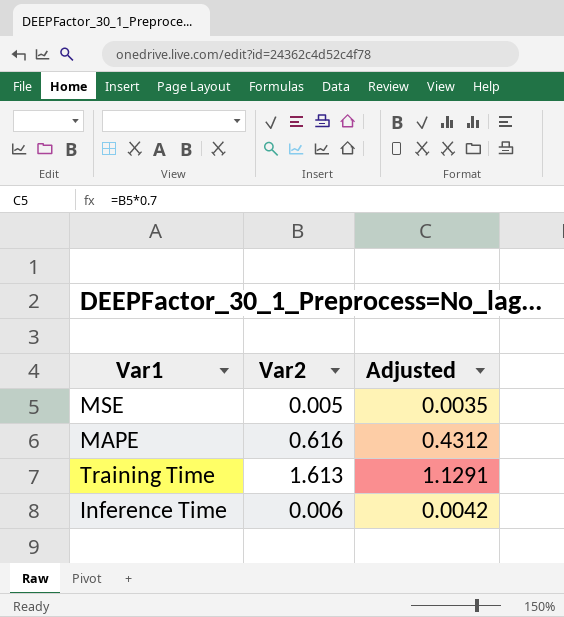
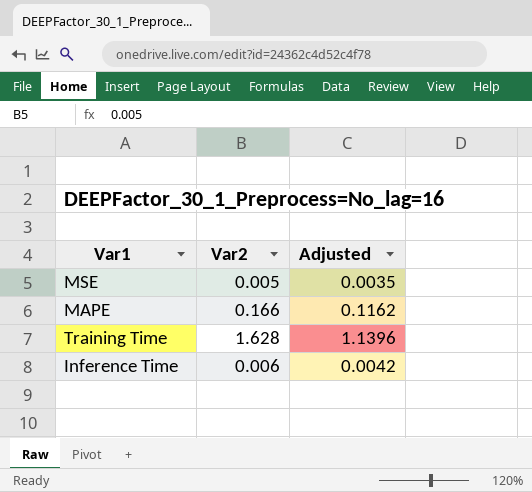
MAPE | Var2: 0.616 -> 0.166
MAPE | Adjusted: 0.4312 -> 0.1162
Training Time | Var2: 1.613 -> 1.628
Training Time | Adjusted: 1.1291 -> 1.1396

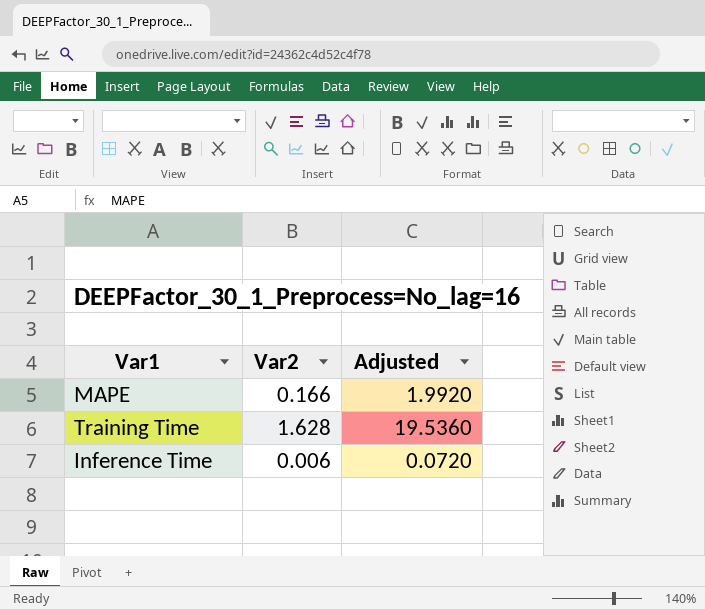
column Adjusted | formula: [Var2] * 0.7 -> [Var2] * 12
row MSE: 0.005 | 0.0035 -> none

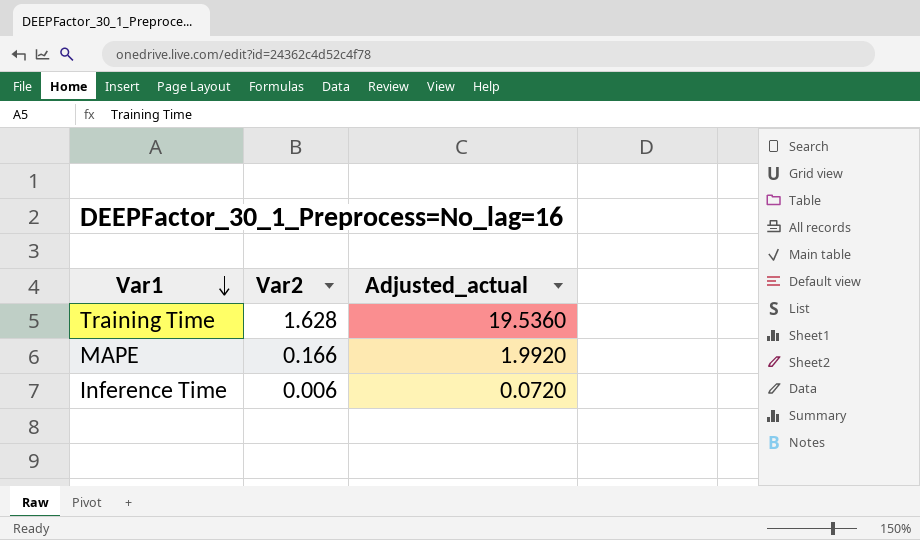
row order: none -> Var1 descending
column name: Adjusted -> Adjusted_actual

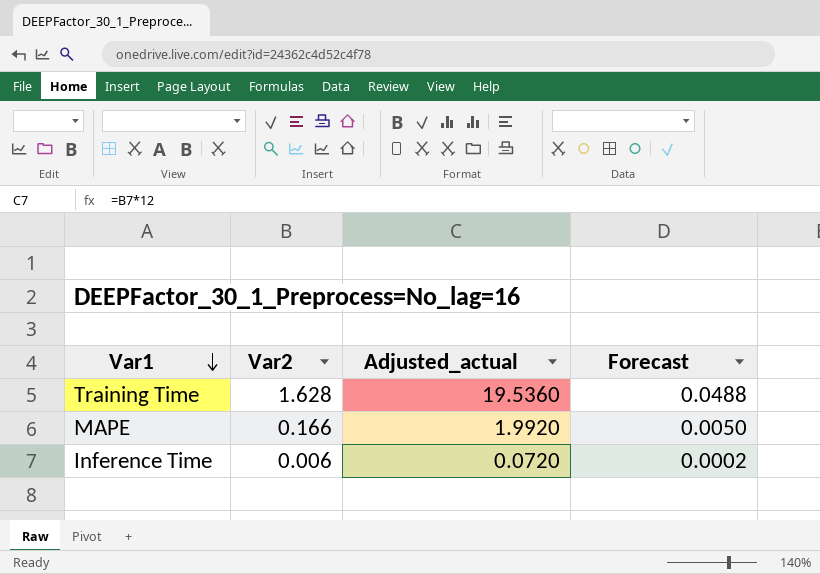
column Forecast | formula: none -> [Var2] * 0.03

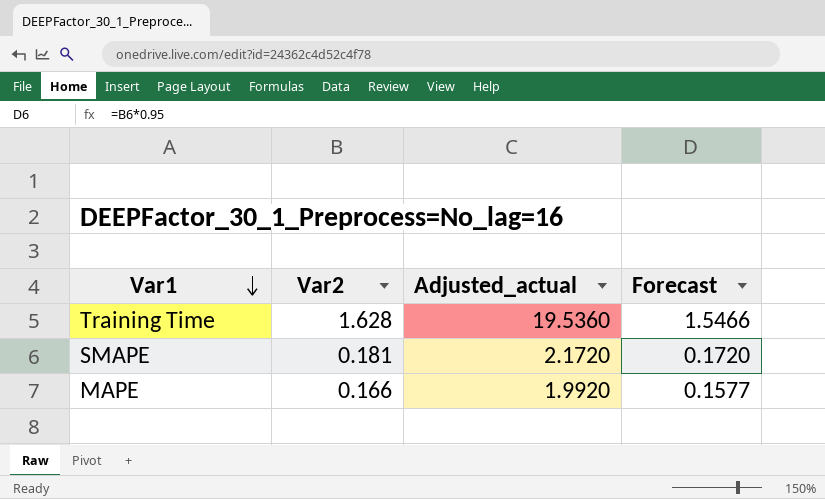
column Forecast | formula: [Var2] * 0.03 -> [Var2] * 0.95
row Inference Time: 0.006 | 0.0720 | 0.0002 -> none
row SMAPE: none -> 0.181 | 2.1720 | 0.1720

